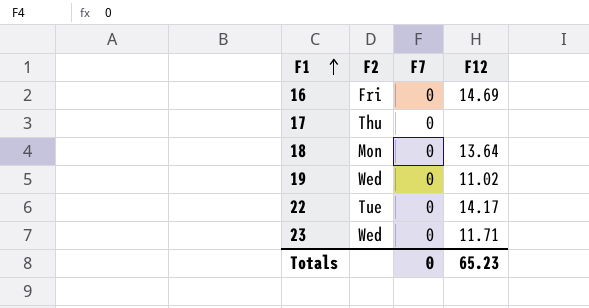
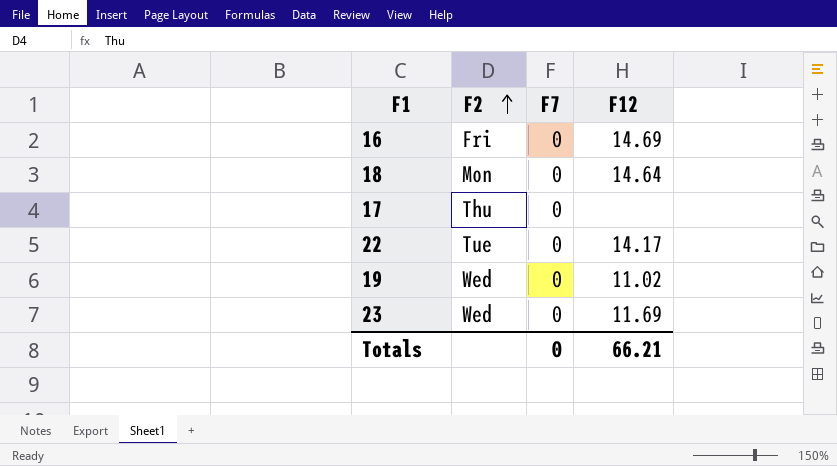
row order: F1 ascending -> F2 ascending
18 | F12: 13.64 -> 14.64
23 | F12: 11.71 -> 11.69
Totals | F12: 65.23 -> 66.21

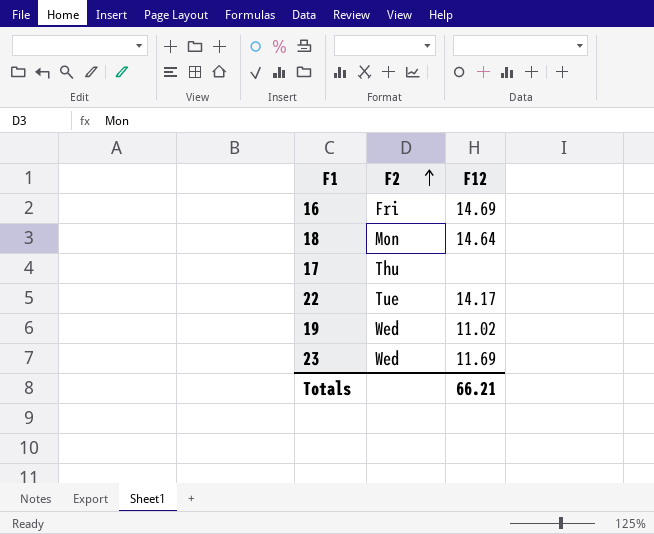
column F7 | position: 3 -> none

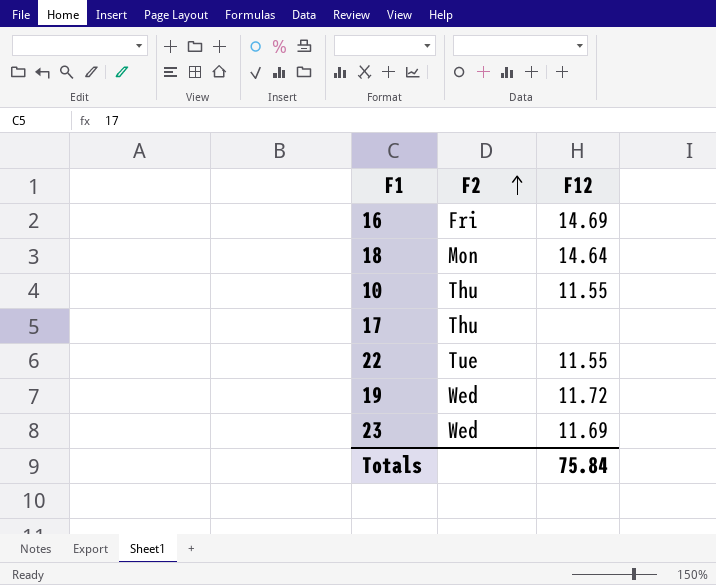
row 10: none -> Thu | 11.55
22 | F12: 14.17 -> 11.55
19 | F12: 11.02 -> 11.72
Totals | F12: 66.21 -> 75.84

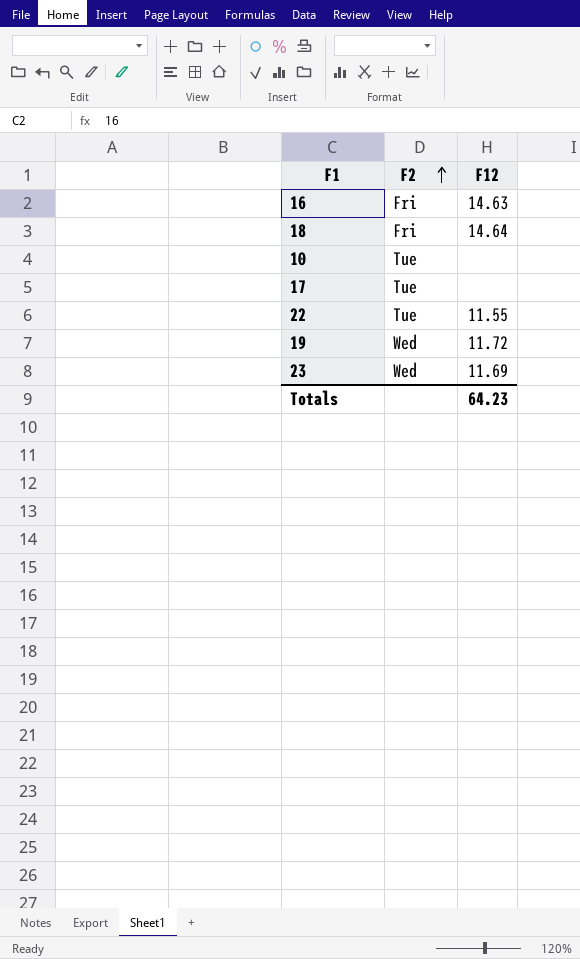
16 | F12: 14.69 -> 14.63
18 | F2: Mon -> Fri
10 | F2: Thu -> Tue
10 | F12: 11.55 -> none
17 | F2: Thu -> Tue
Totals | F12: 75.84 -> 64.23

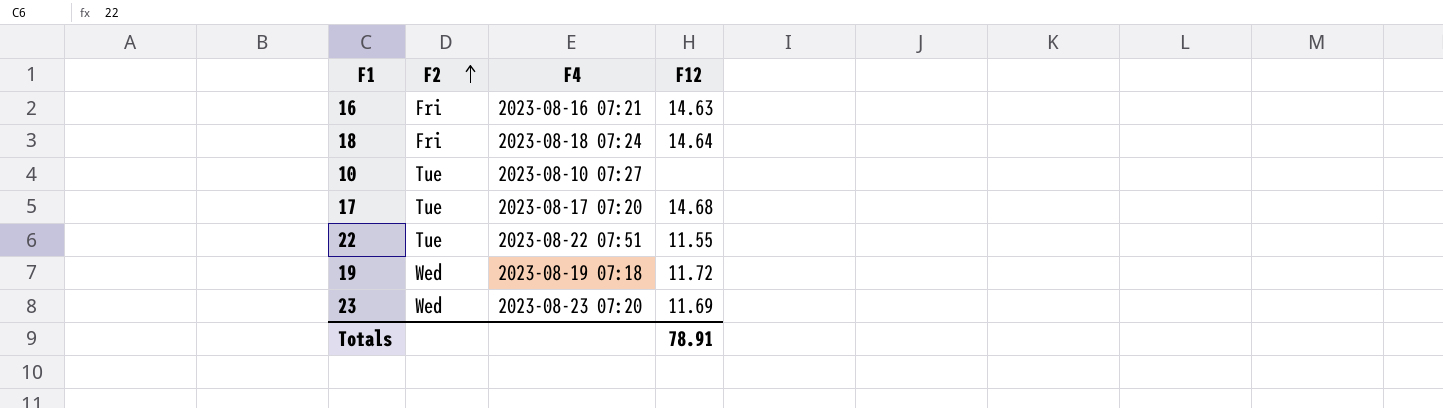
column F4 | position: none -> 3
17 | F12: none -> 14.68
Totals | F12: 64.23 -> 78.91

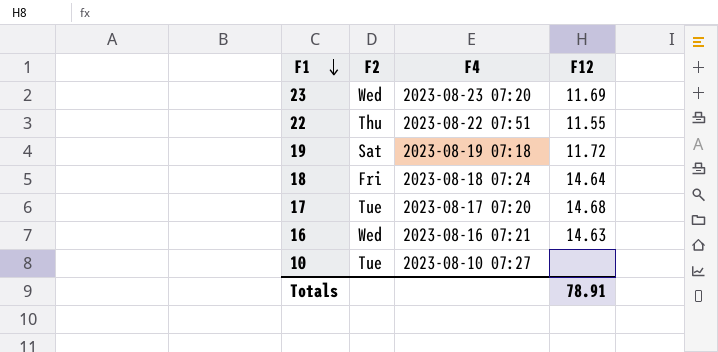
row order: F2 ascending -> F1 descending
22 | F2: Tue -> Thu
19 | F2: Wed -> Sat
16 | F2: Fri -> Wed

